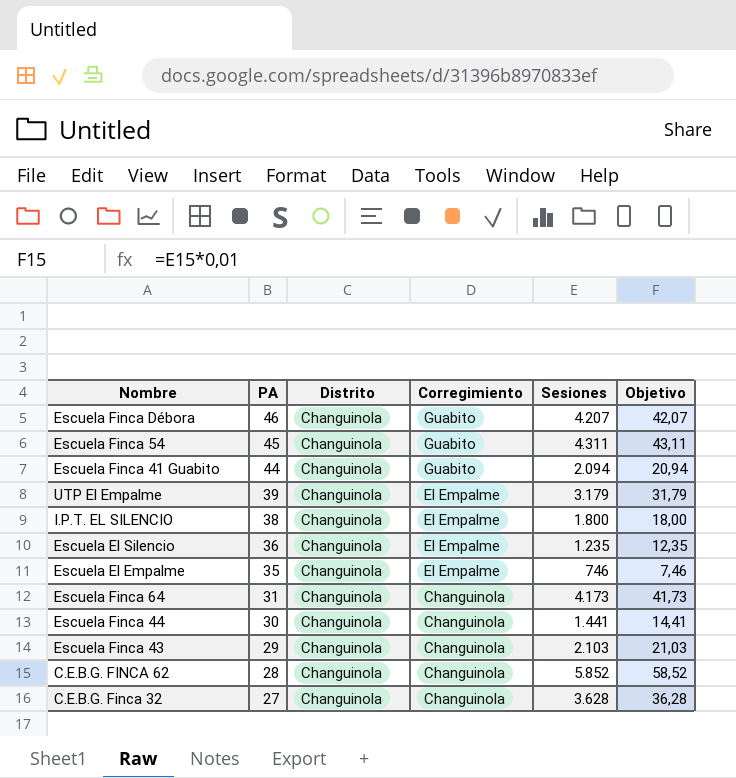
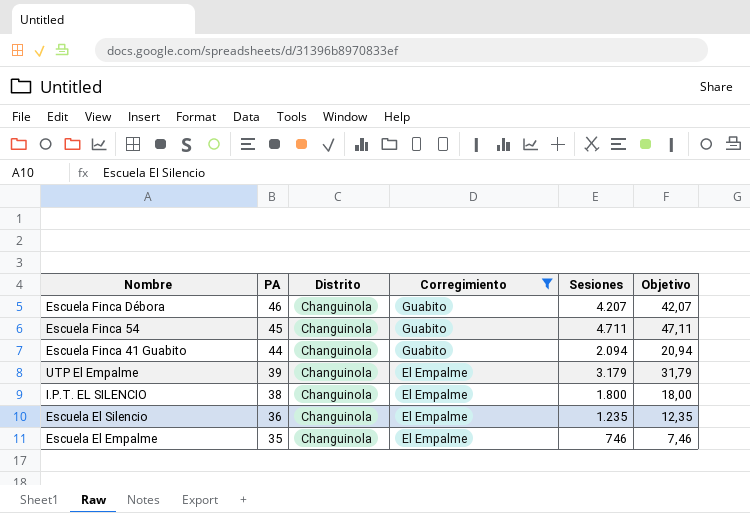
filter: none -> Corregimiento != Changuinola
Escuela Finca 54 | Sesiones: 4.311 -> 4.711
Escuela Finca 54 | Objetivo: 43,11 -> 47,11

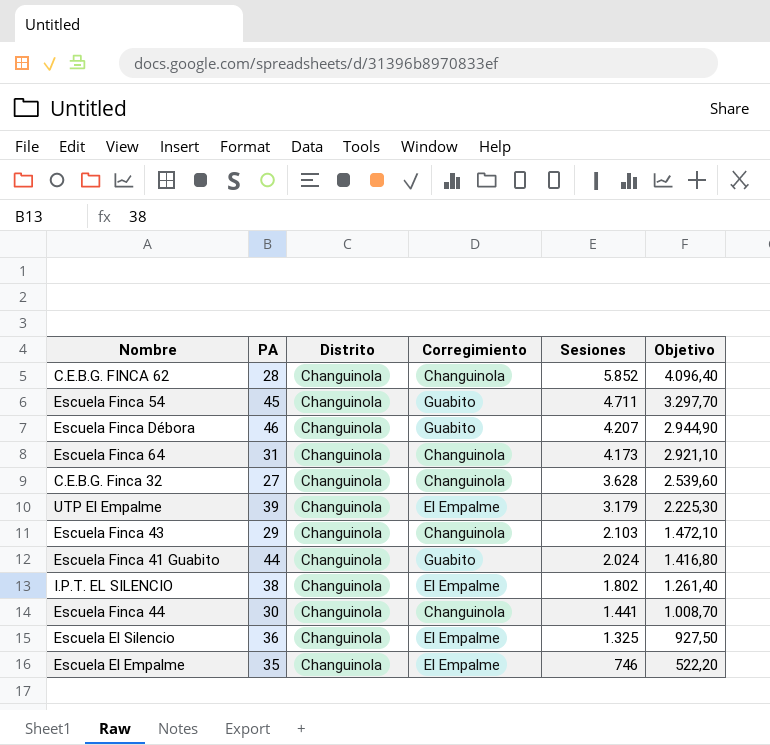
filter: Corregimiento != Changuinola -> none
row order: PA descending -> Sesiones descending
column Objetivo | formula: [Sesiones] * 0,01 -> [Sesiones] * 0,7
Escuela Finca 41 Guabito | Sesiones: 2.094 -> 2.024
I.P.T. EL SILENCIO | Sesiones: 1.800 -> 1.802
Escuela El Silencio | Sesiones: 1.235 -> 1.325

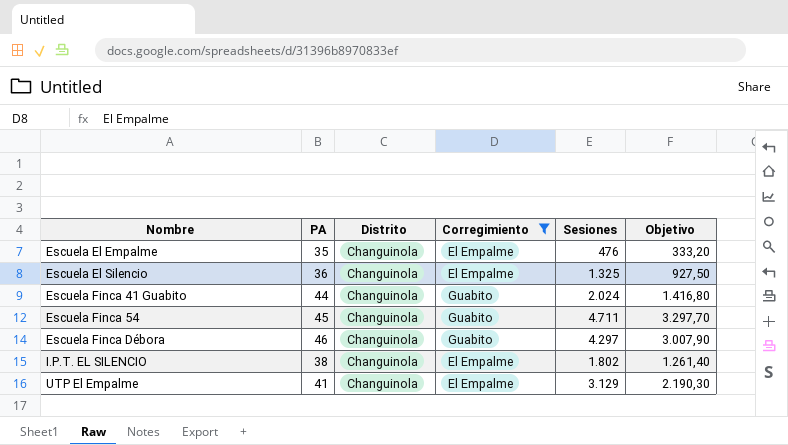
filter: none -> Corregimiento != Changuinola
row order: Sesiones descending -> Nombre ascending
Escuela El Empalme | Sesiones: 746 -> 476
Escuela El Empalme | Objetivo: 522,20 -> 333,20
Escuela Finca Débora | Sesiones: 4.207 -> 4.297
Escuela Finca Débora | Objetivo: 2.944,90 -> 3.007,90
UTP El Empalme | PA: 39 -> 41
UTP El Empalme | Sesiones: 3.179 -> 3.129
UTP El Empalme | Objetivo: 2.225,30 -> 2.190,30

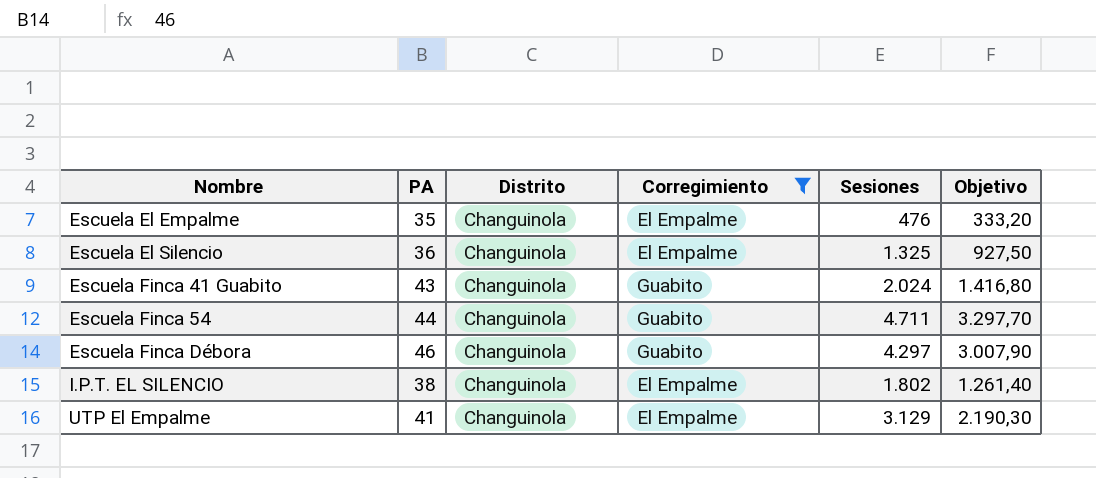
Escuela Finca 41 Guabito | PA: 44 -> 43
Escuela Finca 54 | PA: 45 -> 44

